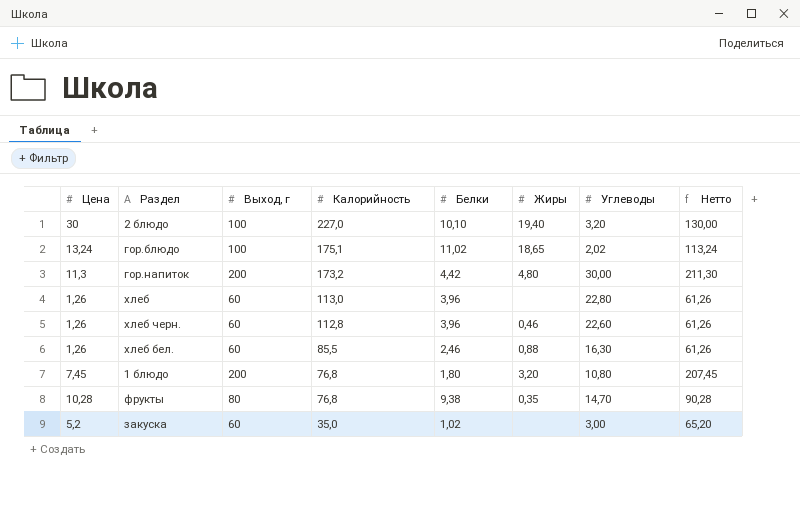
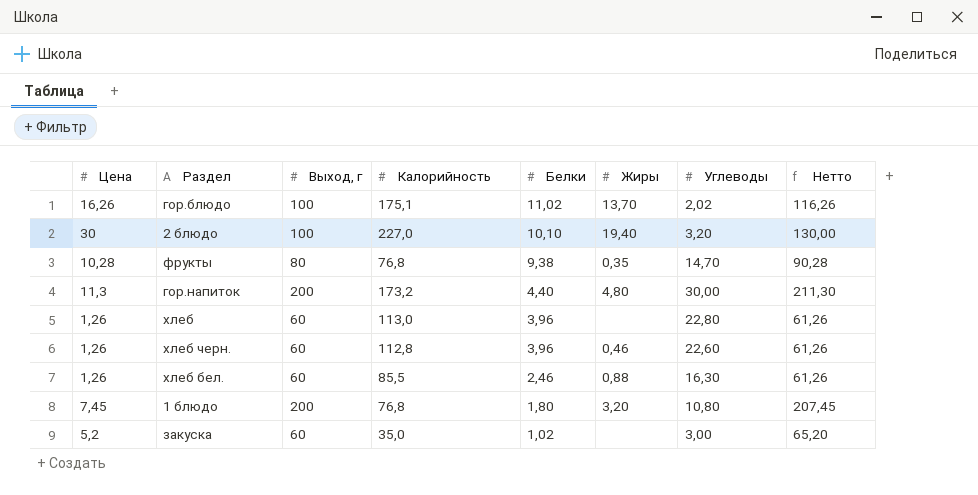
row order: Калорийность descending -> Белки descending
гор.блюдо | Цена: 13,24 -> 16,26
гор.блюдо | Жиры: 18,65 -> 13,70
гор.блюдо | Нетто: 113,24 -> 116,26
гор.напиток | Белки: 4,42 -> 4,40

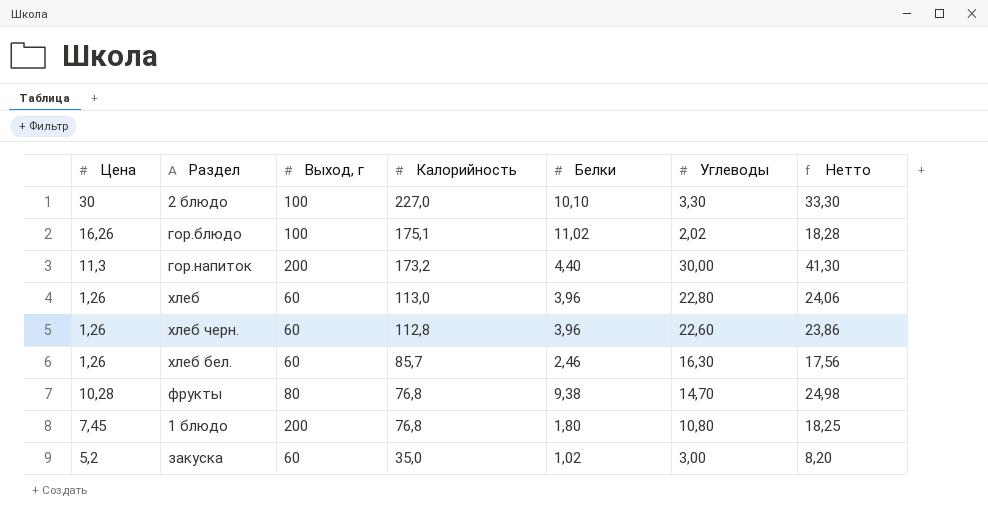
row order: Белки descending -> Калорийность descending
column Жиры | position: 6 -> none
column Нетто | formula: [Цена] + [Выход, г] -> [Цена] + [Углеводы]
2 блюдо | Углеводы: 3,20 -> 3,30
хлеб бел. | Калорийность: 85,5 -> 85,7

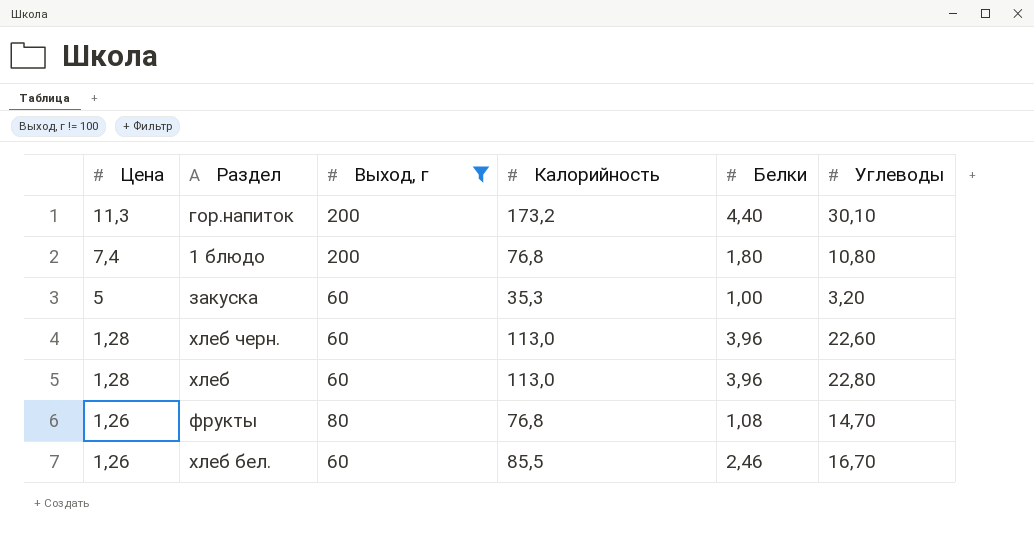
filter: none -> Выход, г != 100
row order: Калорийность descending -> Цена descending
column Нетто | formula: [Цена] + [Углеводы] -> none
гор.напиток | Углеводы: 30,00 -> 30,10
1 блюдо | Цена: 7,45 -> 7,4
закуска | Цена: 5,2 -> 5
закуска | Калорийность: 35,0 -> 35,3
закуска | Белки: 1,02 -> 1,00
закуска | Углеводы: 3,00 -> 3,20
хлеб черн. | Цена: 1,26 -> 1,28
хлеб черн. | Калорийность: 112,8 -> 113,0
хлеб | Цена: 1,26 -> 1,28
фрукты | Цена: 10,28 -> 1,26
фрукты | Белки: 9,38 -> 1,08
хлеб бел. | Калорийность: 85,7 -> 85,5
хлеб бел. | Углеводы: 16,30 -> 16,70

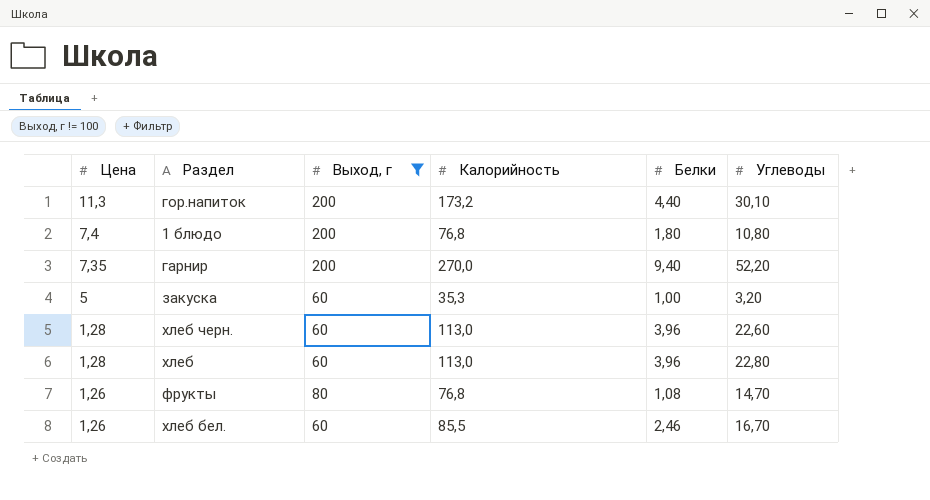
row гарнир: none -> 7,35 | 200 | 270,0 | 9,40 | 52,20

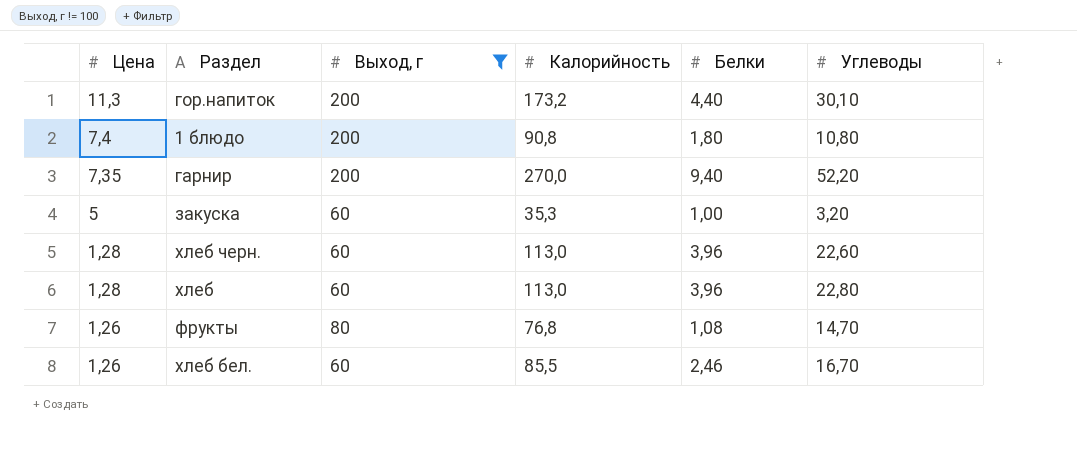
1 блюдо | Калорийность: 76,8 -> 90,8

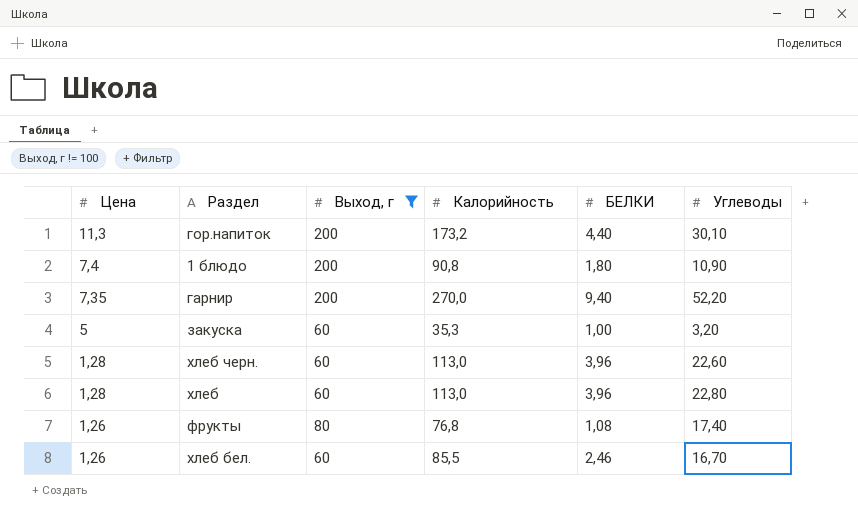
column name: Белки -> БЕЛКИ
1 блюдо | Углеводы: 10,80 -> 10,90
фрукты | Углеводы: 14,70 -> 17,40

